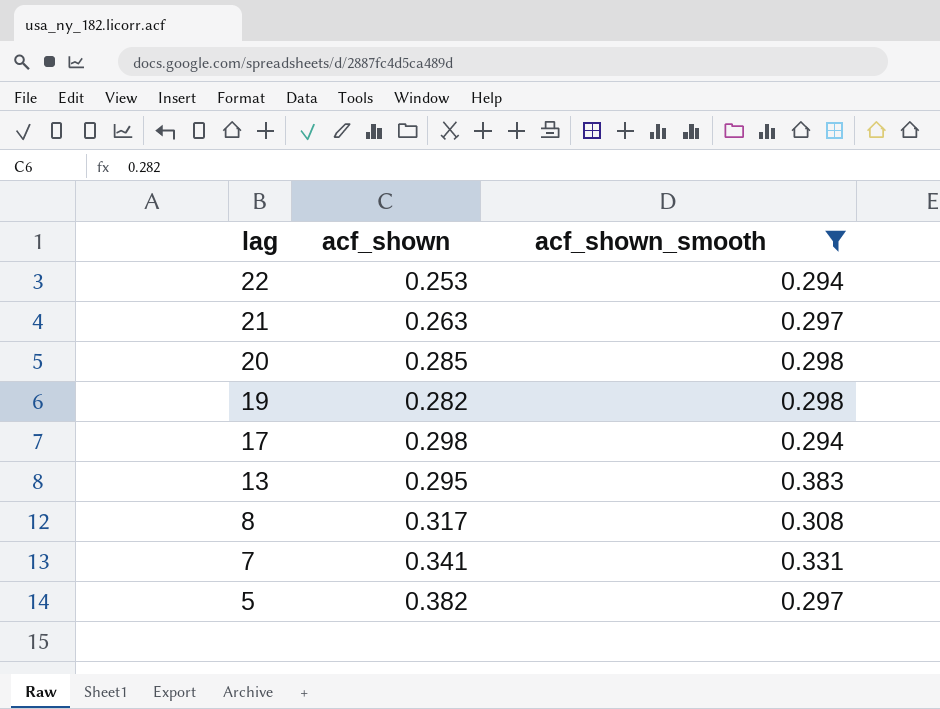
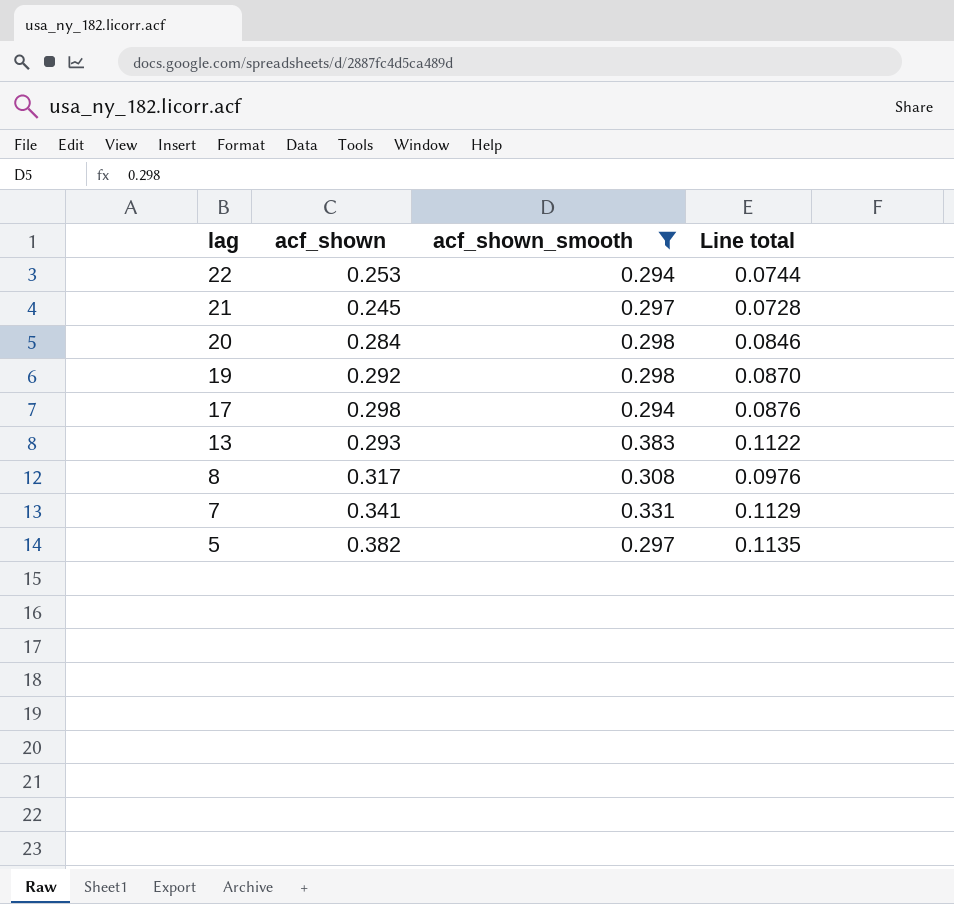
column Line total | formula: none -> [acf_shown] * [acf_shown_smooth]
21 | acf_shown: 0.263 -> 0.245
20 | acf_shown: 0.285 -> 0.284
19 | acf_shown: 0.282 -> 0.292
13 | acf_shown: 0.295 -> 0.293

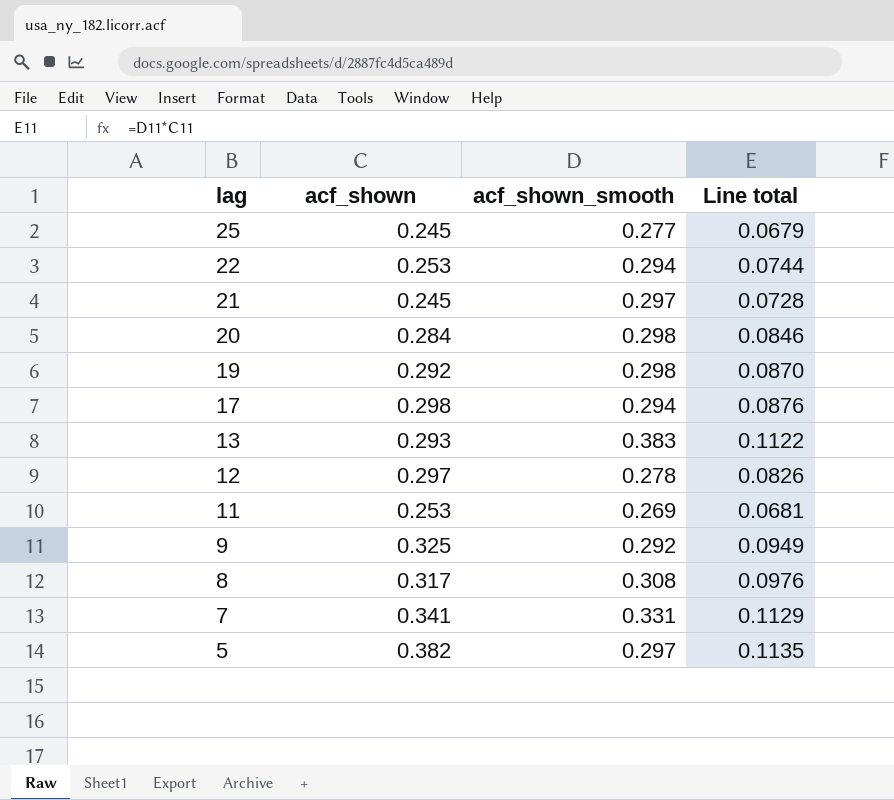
filter: acf_shown_smooth >= 0.294 -> none

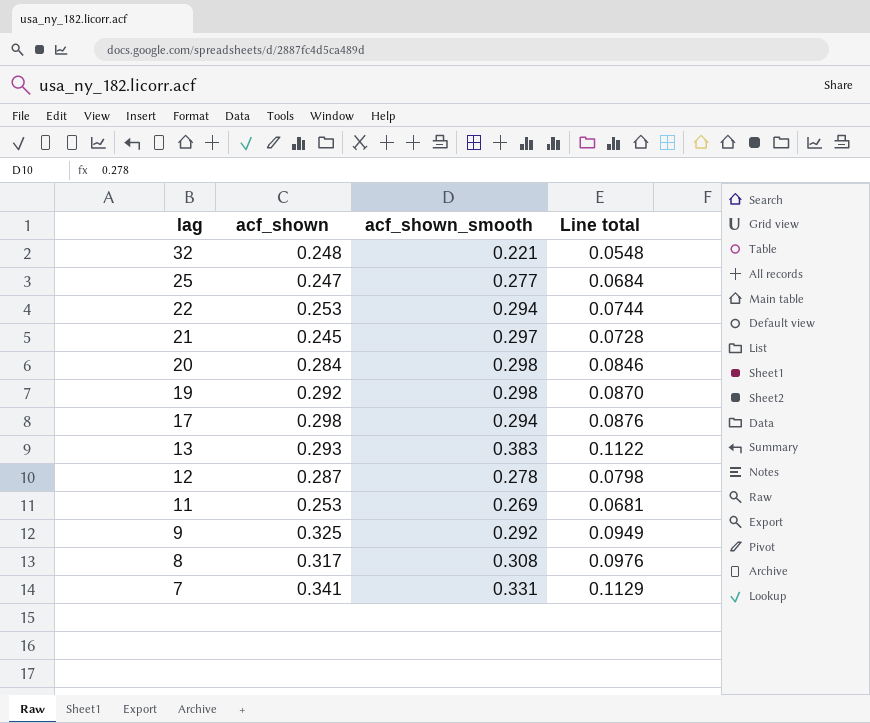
row 5: 0.382 | 0.297 | 0.1135 -> none
row 32: none -> 0.248 | 0.221 | 0.0548
25 | acf_shown: 0.245 -> 0.247
25 | Line total: 0.0679 -> 0.0684
12 | acf_shown: 0.297 -> 0.287
12 | Line total: 0.0826 -> 0.0798

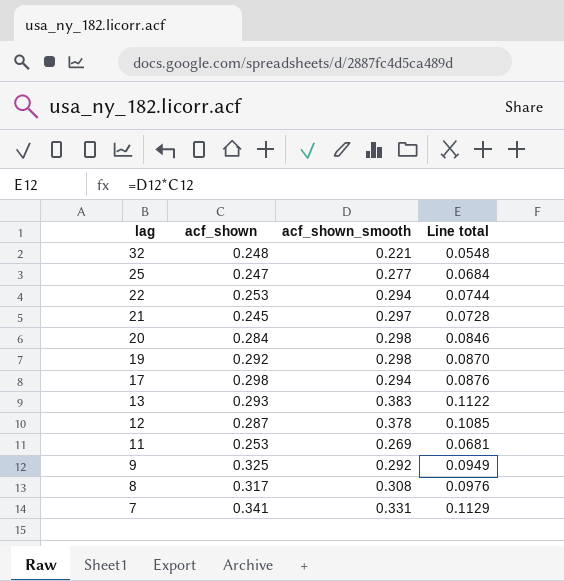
12 | acf_shown_smooth: 0.278 -> 0.378
12 | Line total: 0.0798 -> 0.1085

